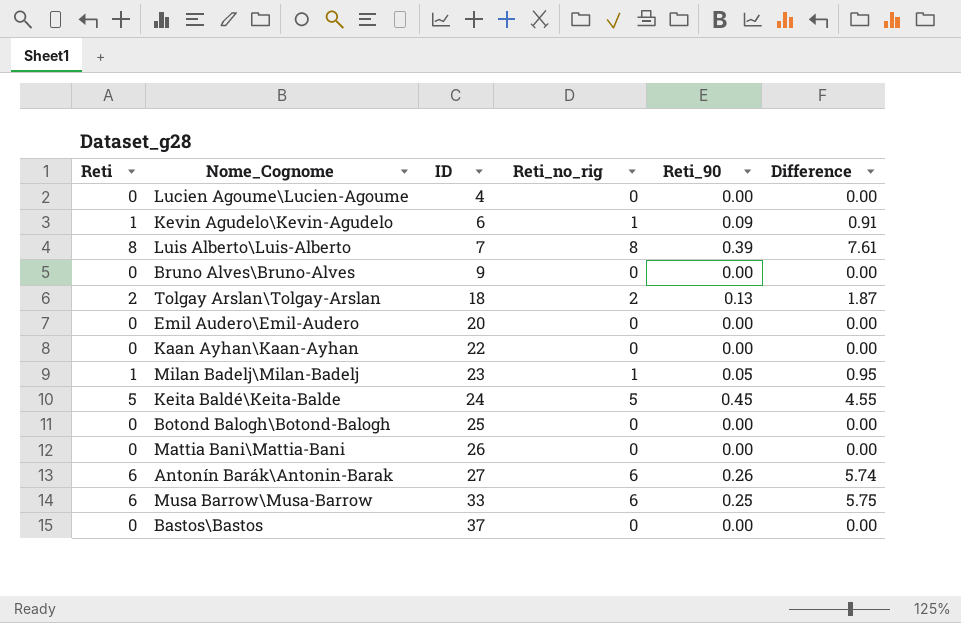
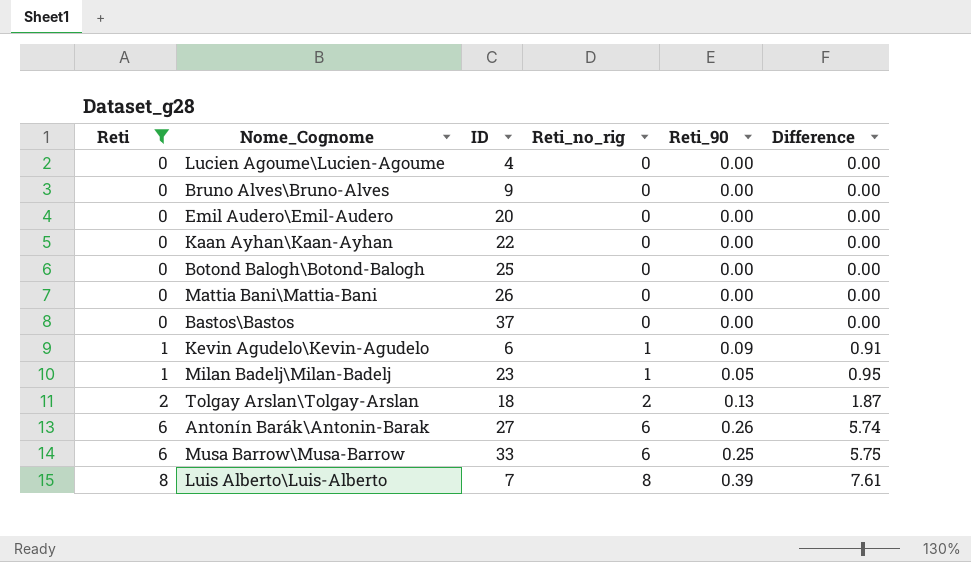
filter: none -> Reti != 5
row order: ID ascending -> Reti ascending

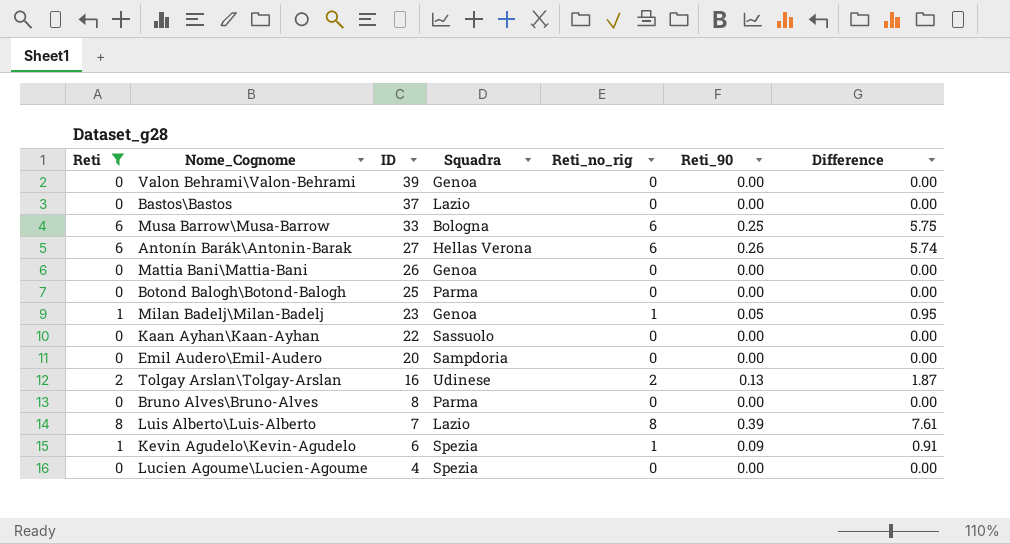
row order: Reti ascending -> ID descending
column Squadra | position: none -> 4
row Valon Behrami\Valon-Behrami: none -> 0 | 39 | Genoa | 0 | 0.00 | 0.00
Tolgay Arslan\Tolgay-Arslan | ID: 18 -> 16
Bruno Alves\Bruno-Alves | ID: 9 -> 8

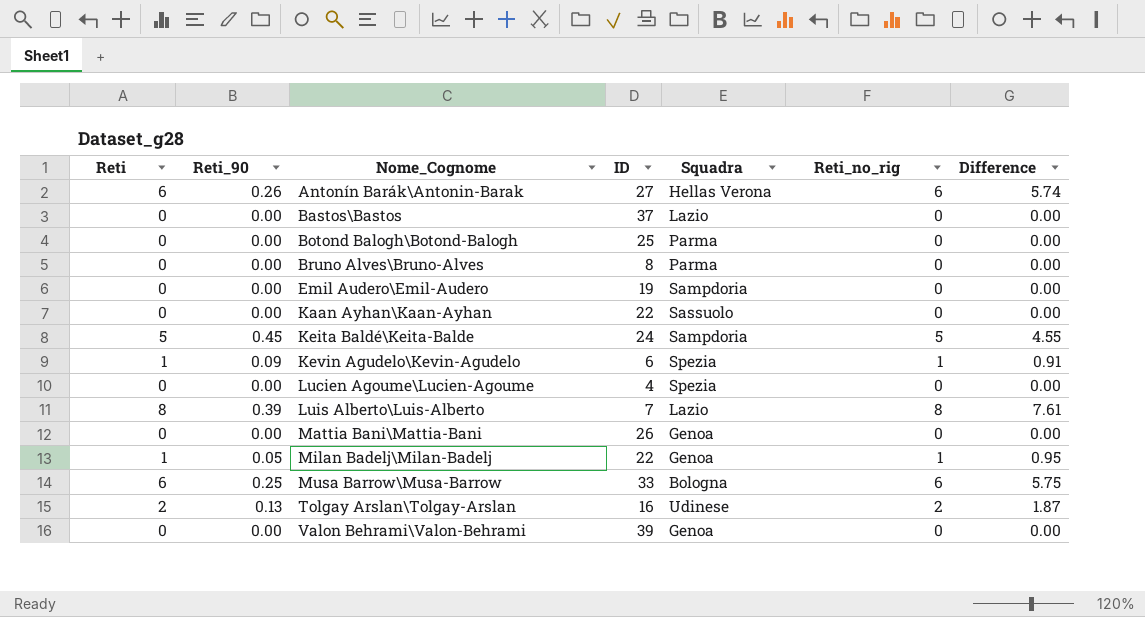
filter: Reti != 5 -> none
row order: ID descending -> Nome_Cognome ascending
column Reti_90 | position: 6 -> 2
Emil Audero\Emil-Audero | ID: 20 -> 19
Milan Badelj\Milan-Badelj | ID: 23 -> 22

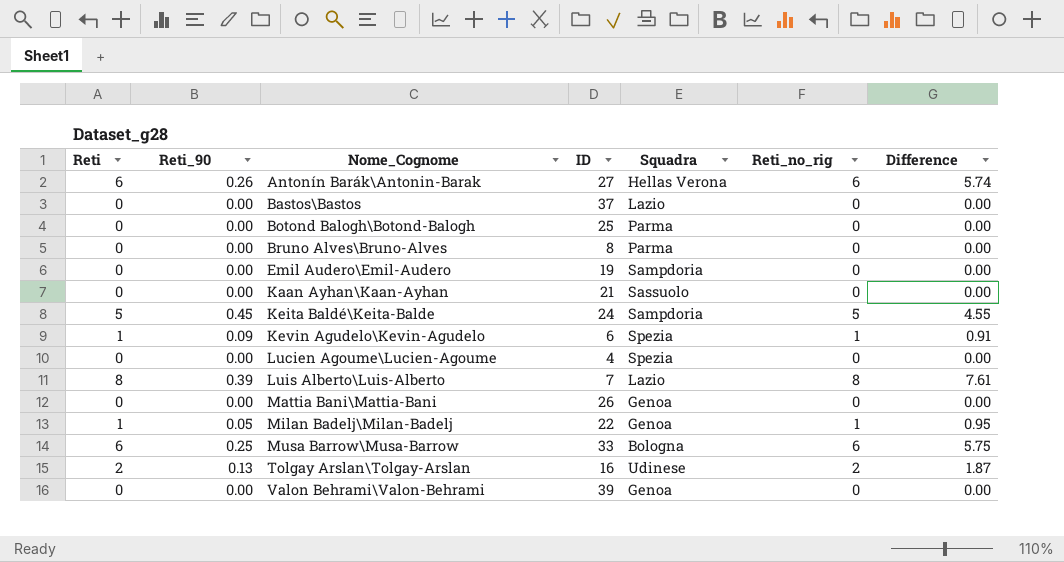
Kaan Ayhan\Kaan-Ayhan | ID: 22 -> 21

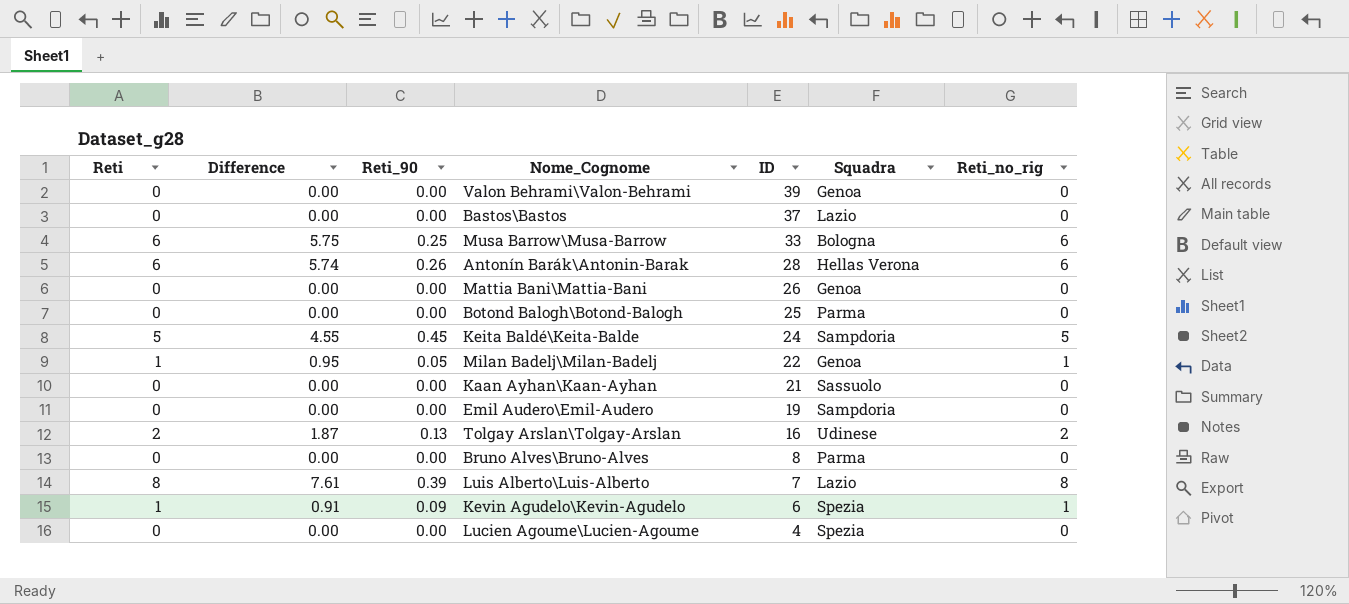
row order: Nome_Cognome ascending -> ID descending
column Difference | position: 7 -> 2
Antonín Barák\Antonin-Barak | ID: 27 -> 28

